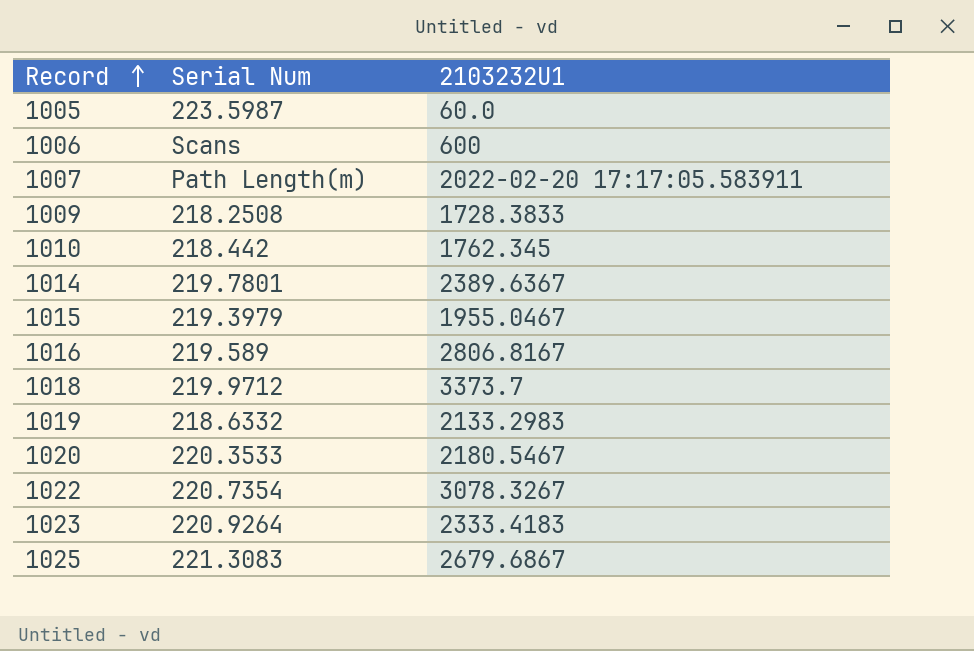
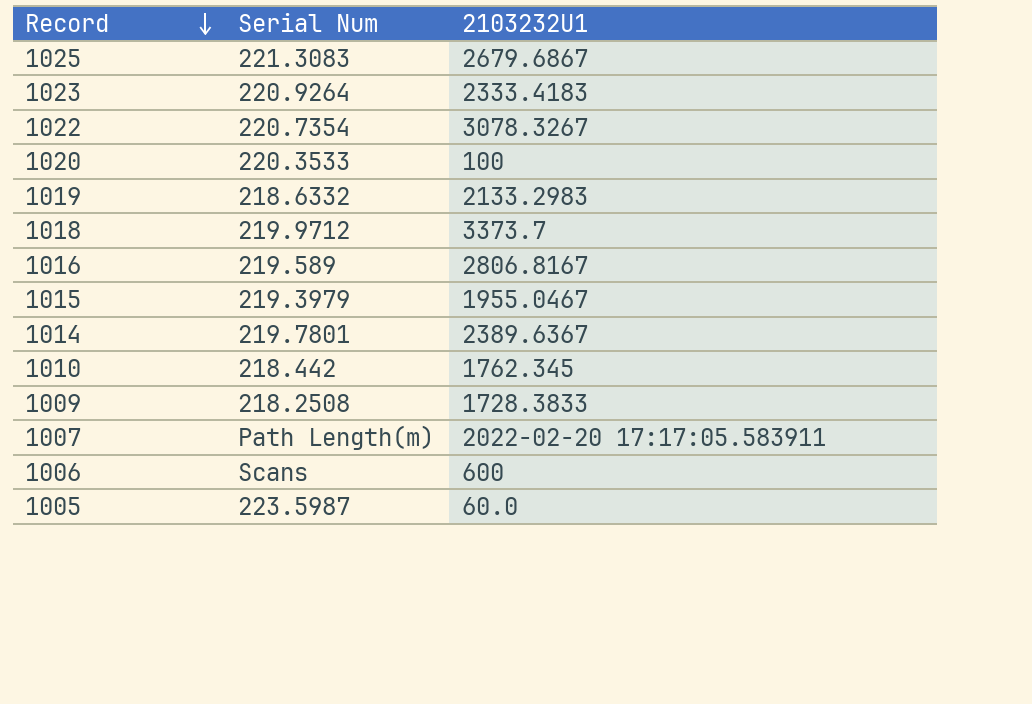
row order: Record ascending -> Record descending
1020 | 2103232U1: 2180.5467 -> 100

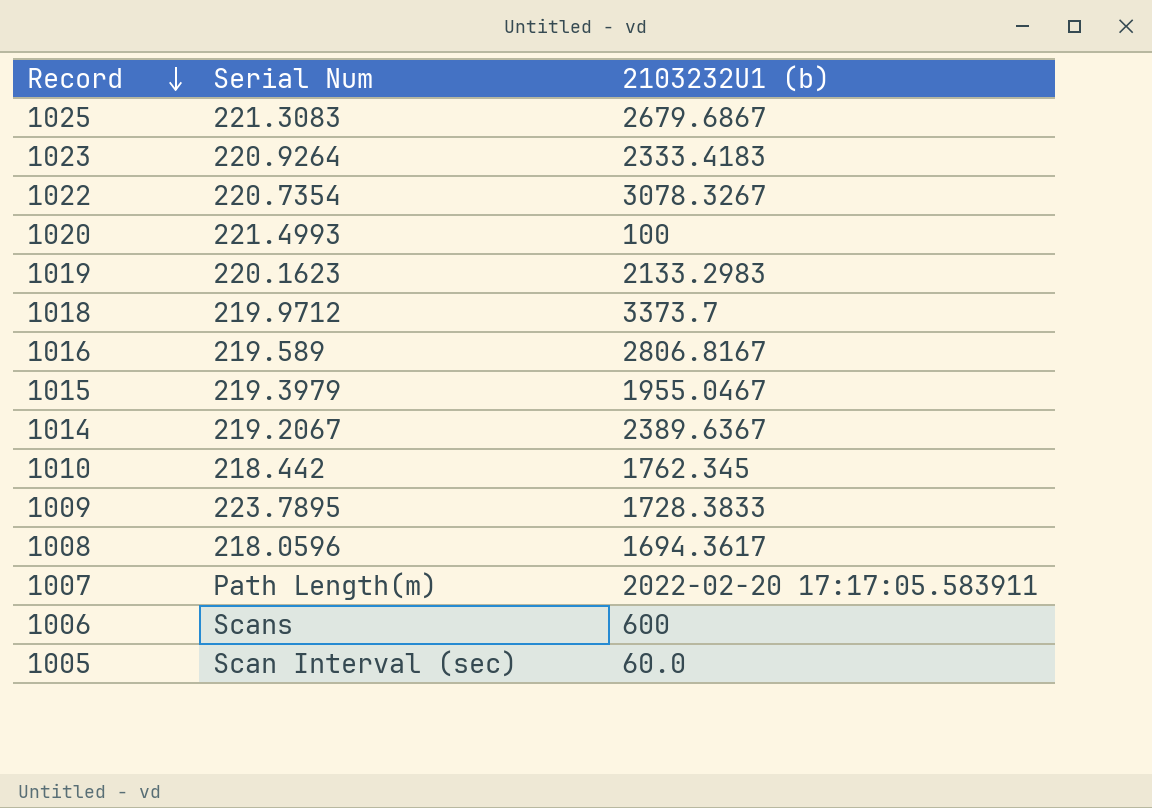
column name: 2103232U1 -> 2103232U1 (b)
1020 | Serial Num: 220.3533 -> 221.4993
1019 | Serial Num: 218.6332 -> 220.1623
1014 | Serial Num: 219.7801 -> 219.2067
1009 | Serial Num: 218.2508 -> 223.7895
row 1008: none -> 218.0596 | 1694.3617
1005 | Serial Num: 223.5987 -> Scan Interval (sec)

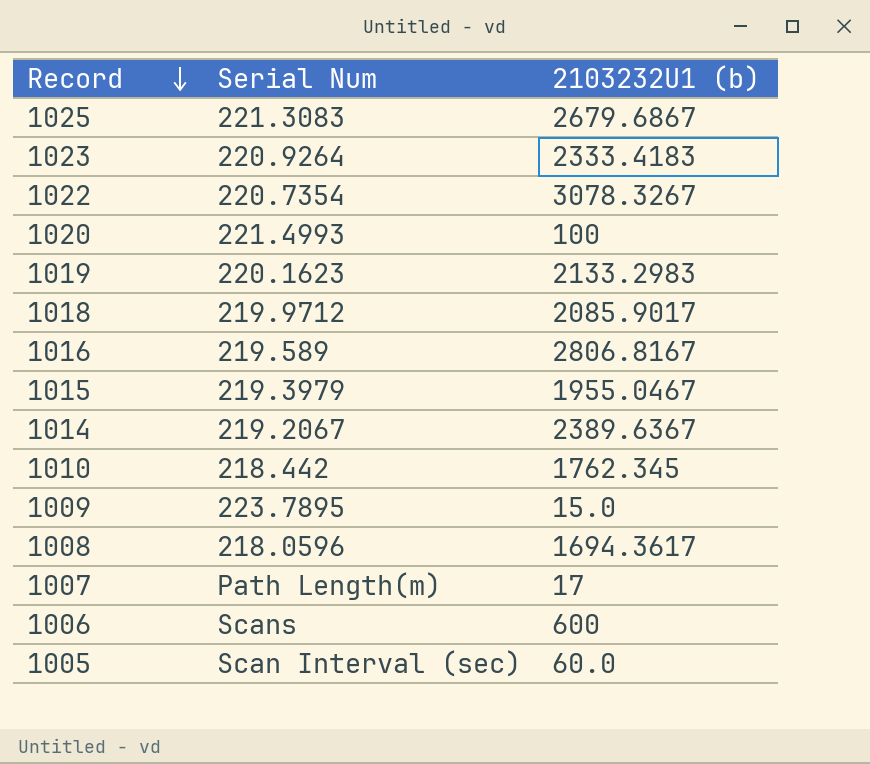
1018 | 2103232U1 (b): 3373.7 -> 2085.9017
1009 | 2103232U1 (b): 1728.3833 -> 15.0
1007 | 2103232U1 (b): 2022-02-20 17:17:05.583911 -> 17

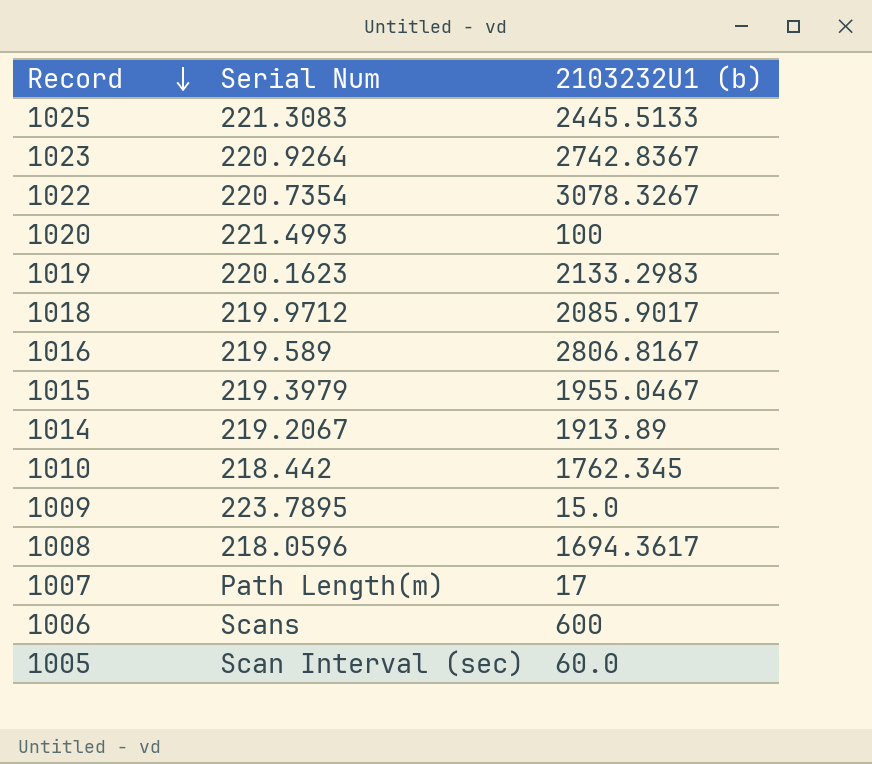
1025 | 2103232U1 (b): 2679.6867 -> 2445.5133
1023 | 2103232U1 (b): 2333.4183 -> 2742.8367
1014 | 2103232U1 (b): 2389.6367 -> 1913.89

